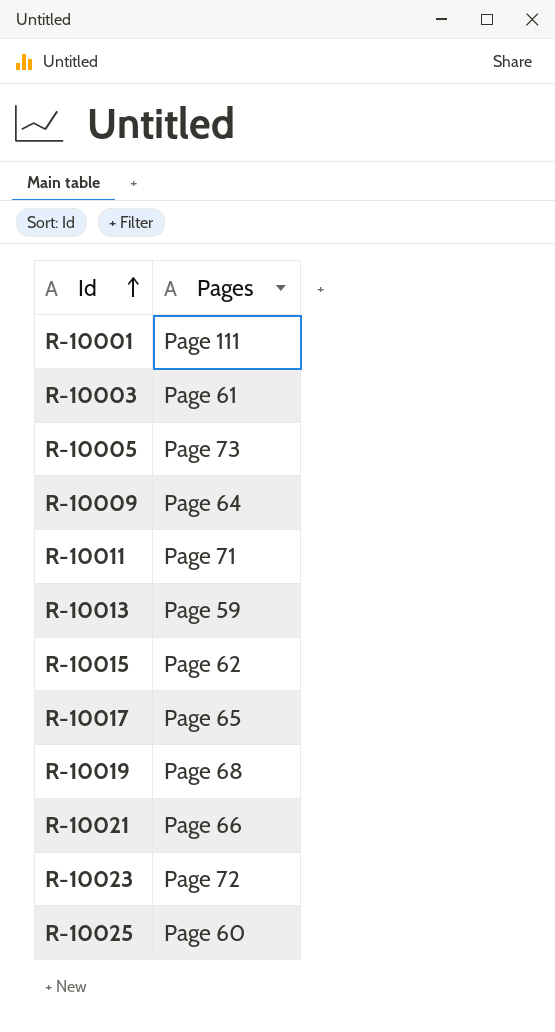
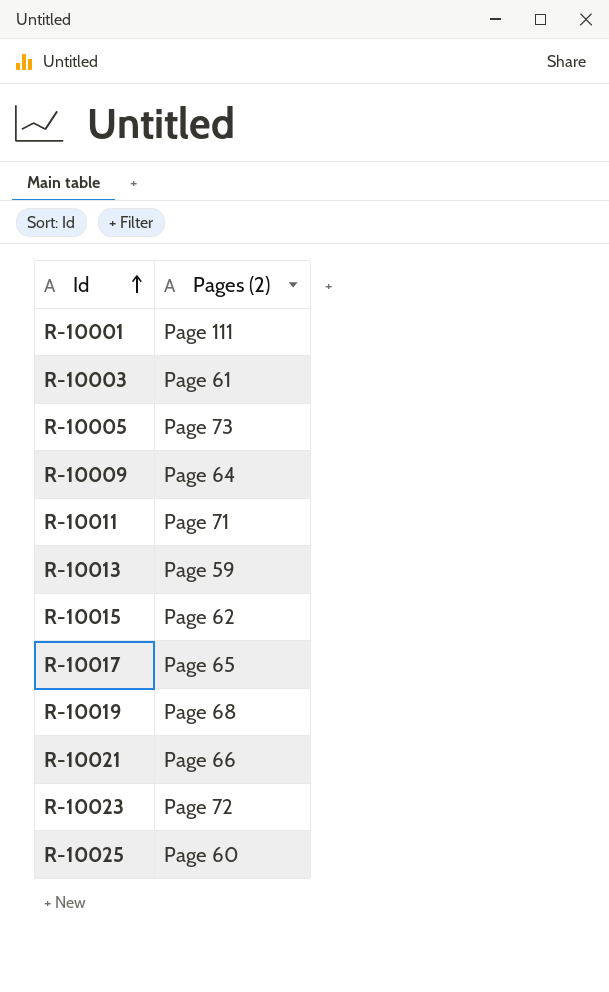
column name: Pages -> Pages (2)

